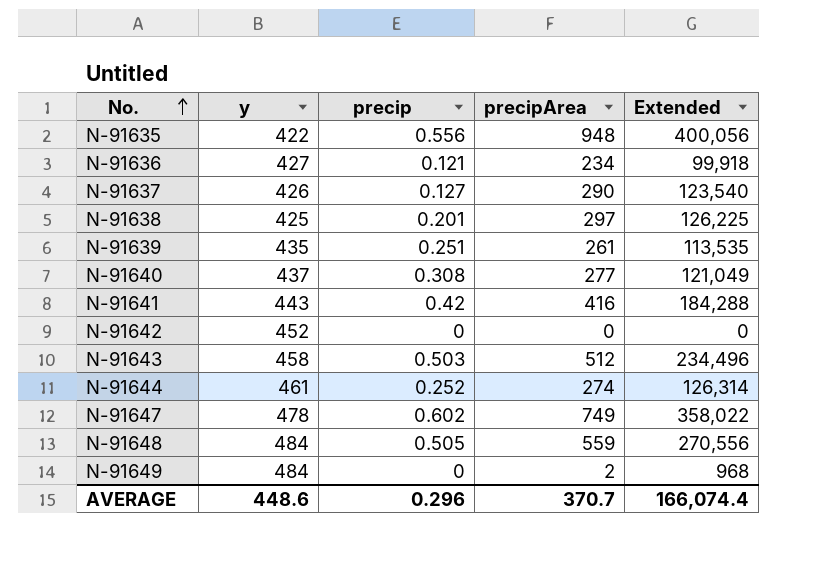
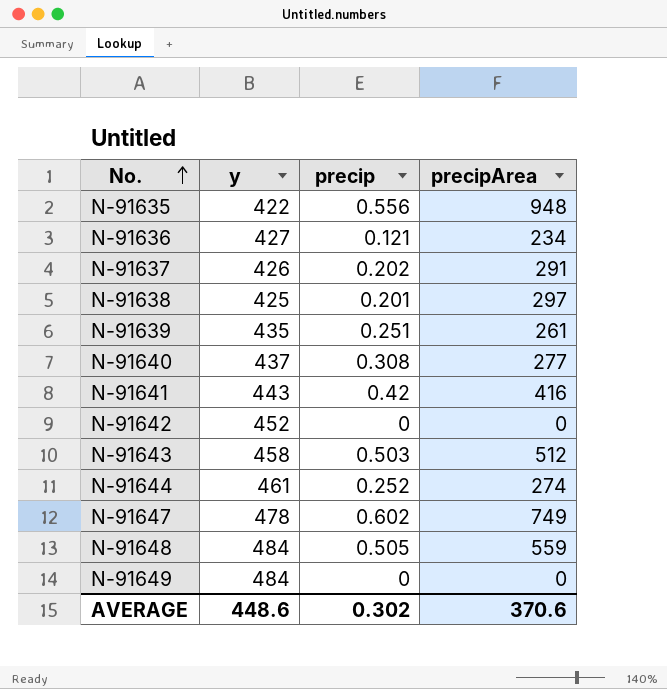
column Extended | formula: [y] * [precipArea] -> none
N-91637 | precip: 0.127 -> 0.202
N-91637 | precipArea: 290 -> 291
N-91649 | precipArea: 2 -> 0
AVERAGE | precip: 0.296 -> 0.302
AVERAGE | precipArea: 370.7 -> 370.6

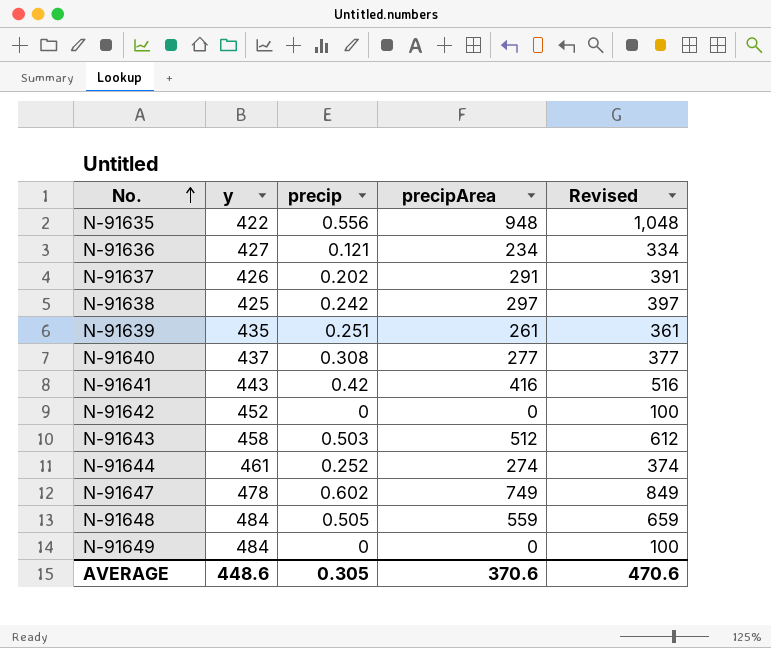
column Revised | formula: none -> [precipArea] + 100
N-91638 | precip: 0.201 -> 0.242
AVERAGE | precip: 0.302 -> 0.305

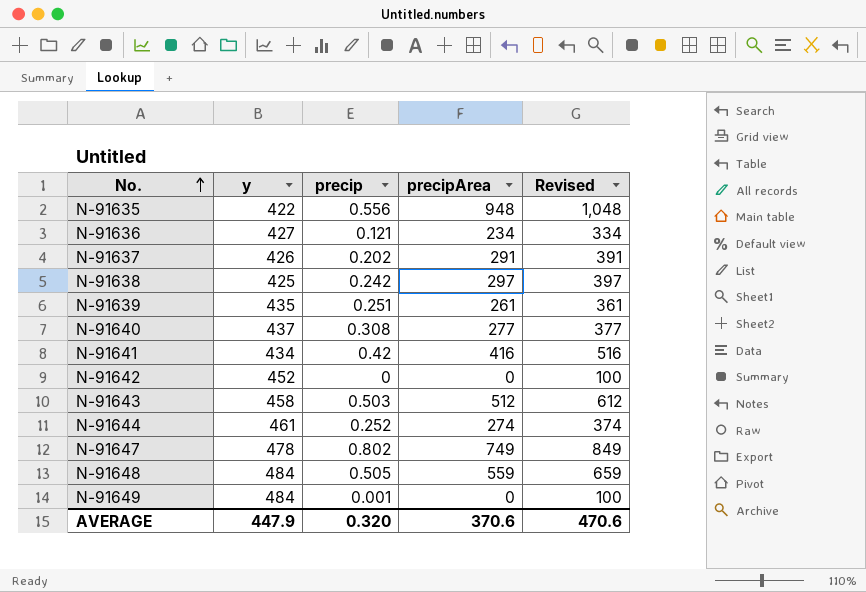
N-91641 | y: 443 -> 434
N-91647 | precip: 0.602 -> 0.802
N-91649 | precip: 0 -> 0.001
AVERAGE | y: 448.6 -> 447.9
AVERAGE | precip: 0.305 -> 0.320

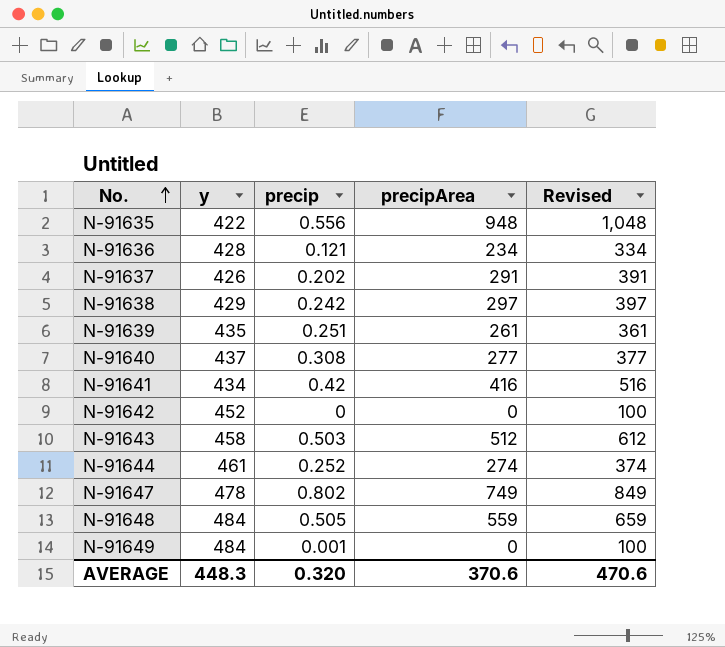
N-91636 | y: 427 -> 428
N-91638 | y: 425 -> 429
AVERAGE | y: 447.9 -> 448.3

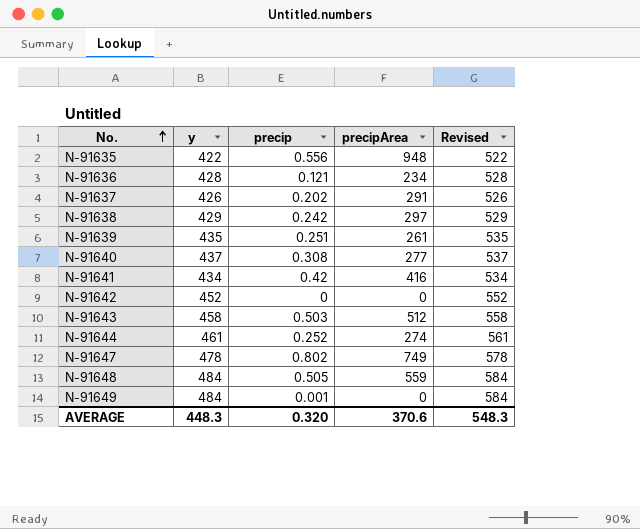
column Revised | formula: [precipArea] + 100 -> [y] + 100
AVERAGE | Revised: 470.6 -> 548.3

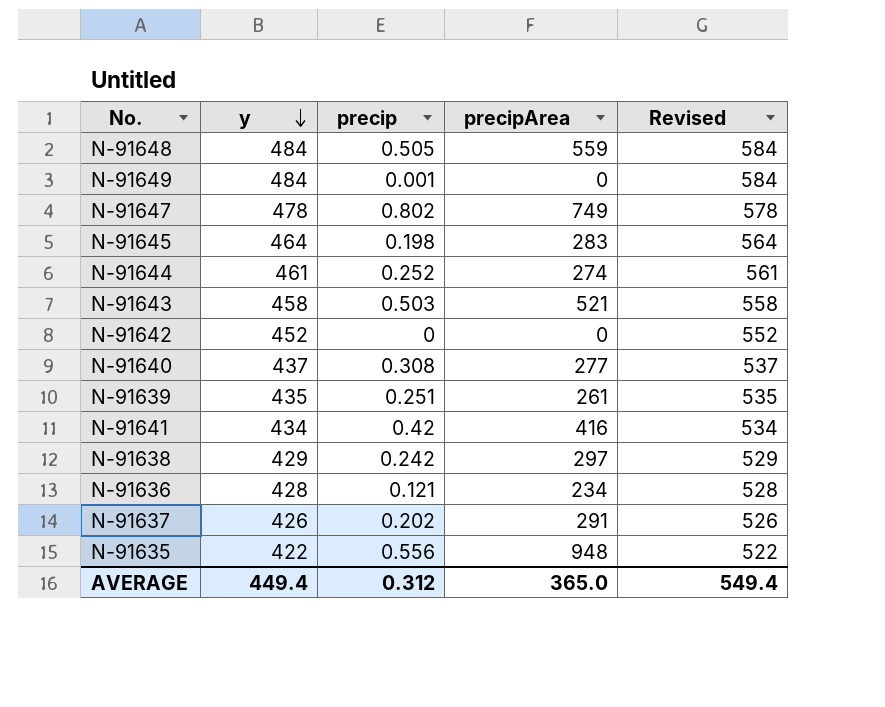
row order: No. ascending -> y descending
row N-91645: none -> 464 | 0.198 | 283 | 564
N-91643 | precipArea: 512 -> 521
AVERAGE | y: 448.3 -> 449.4
AVERAGE | precip: 0.320 -> 0.312
AVERAGE | precipArea: 370.6 -> 365.0
AVERAGE | Revised: 548.3 -> 549.4

